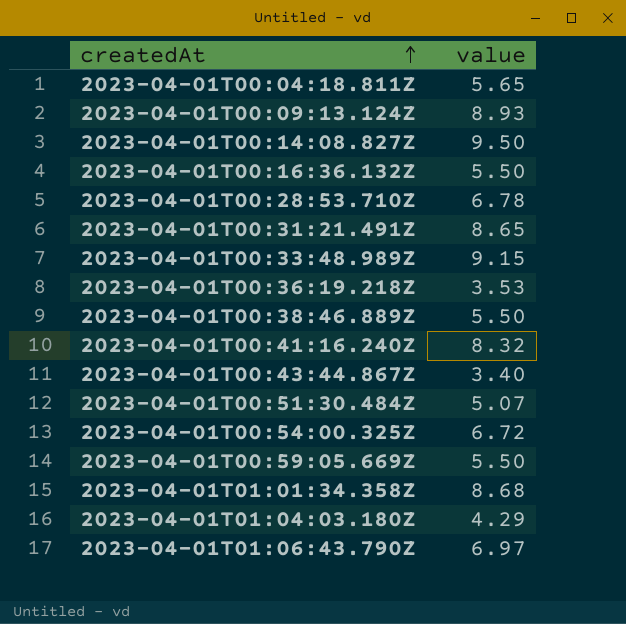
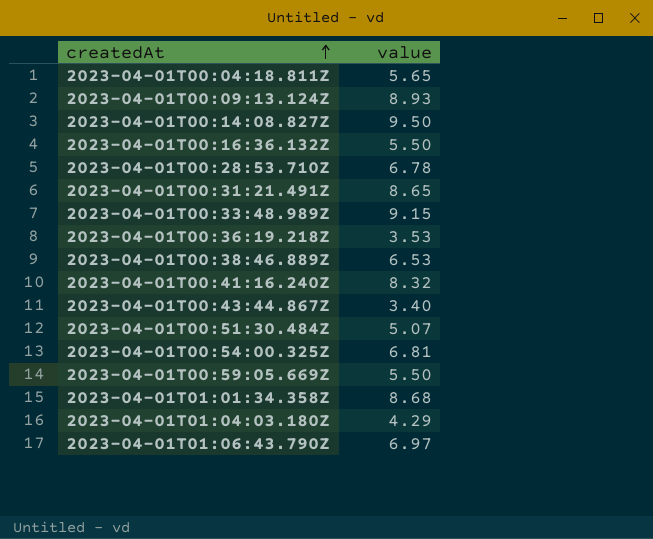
2023-04-01T00:38:46.889Z | value: 5.50 -> 6.53
2023-04-01T00:54:00.325Z | value: 6.72 -> 6.81

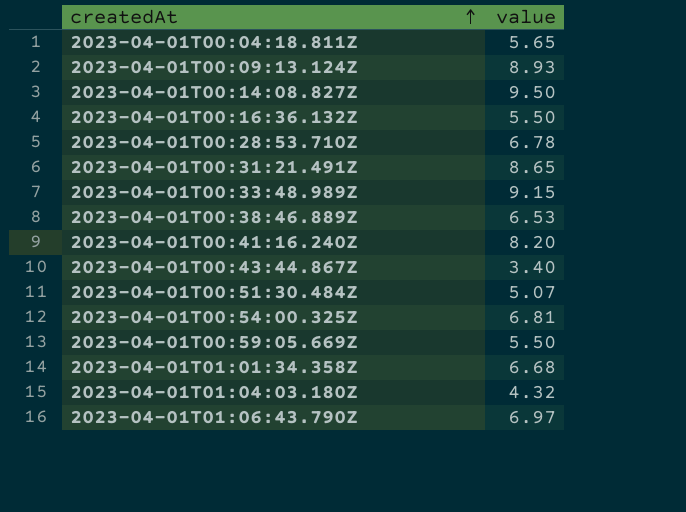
row 2023-04-01T00:36:19.218Z: 3.53 -> none
2023-04-01T00:41:16.240Z | value: 8.32 -> 8.20
2023-04-01T01:01:34.358Z | value: 8.68 -> 6.68
2023-04-01T01:04:03.180Z | value: 4.29 -> 4.32

